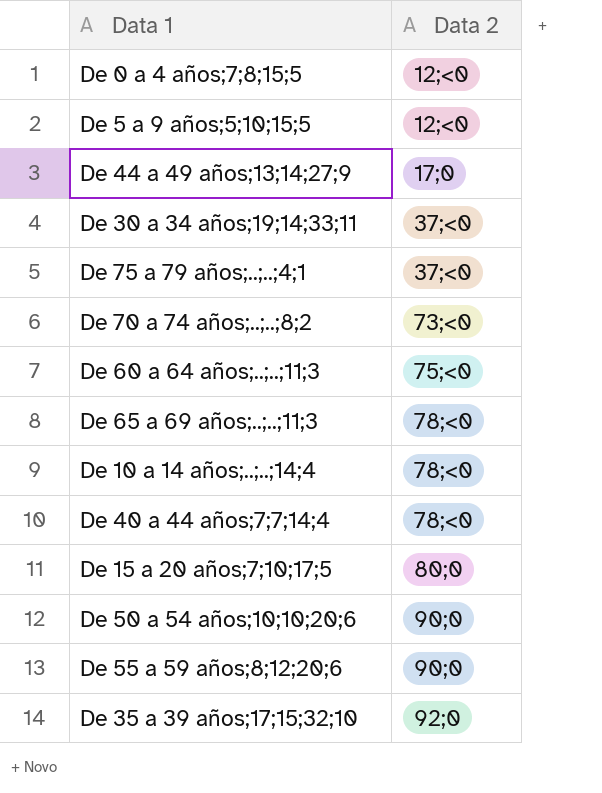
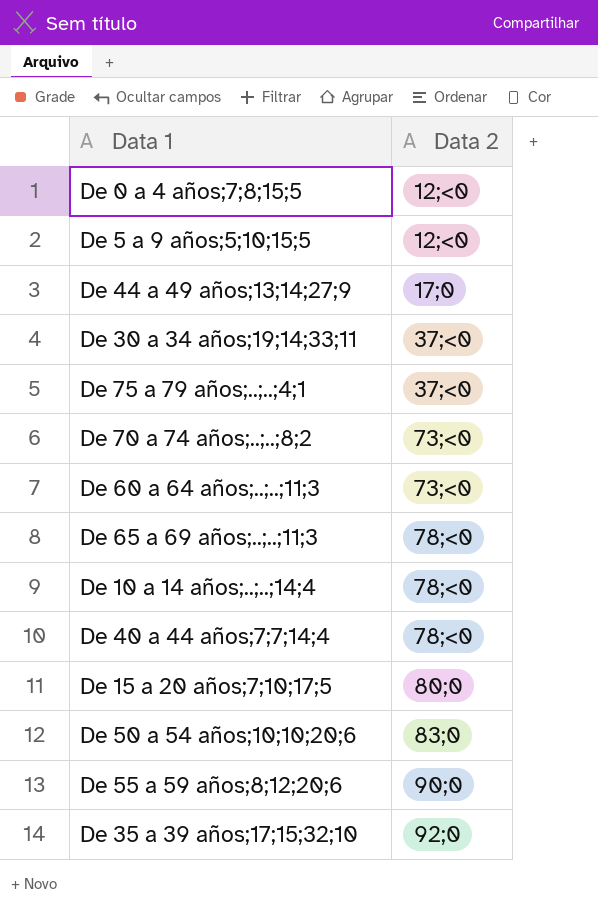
De 60 a 64 años;..;..;11;3 | Data 2: 75;<0 -> 73;<0
De 50 a 54 años;10;10;20;6 | Data 2: 90;0 -> 83;0

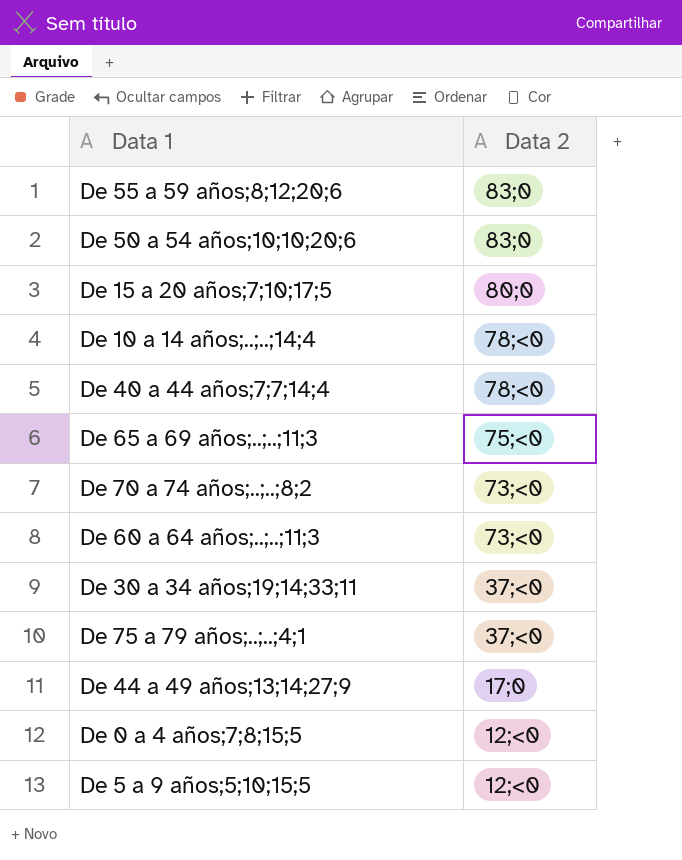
row order: Data 2 ascending -> Data 2 descending
row De 35 a 39 años;17;15;32;10: 92;0 -> none
De 55 a 59 años;8;12;20;6 | Data 2: 90;0 -> 83;0
De 65 a 69 años;..;..;11;3 | Data 2: 78;<0 -> 75;<0

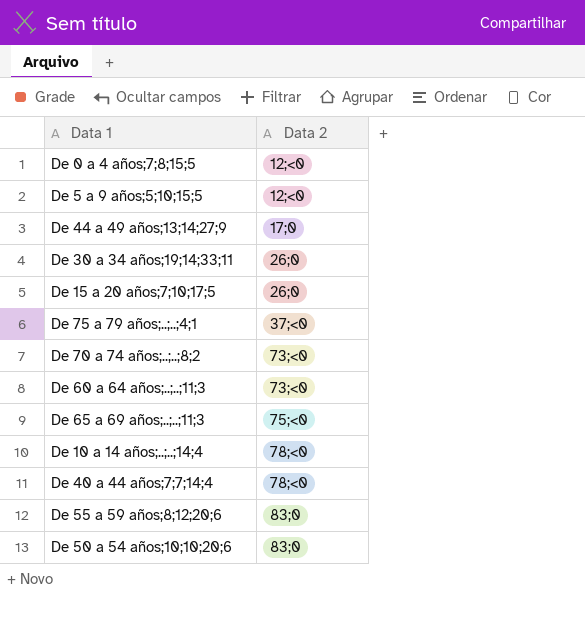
row order: Data 2 descending -> Data 2 ascending
De 30 a 34 años;19;14;33;11 | Data 2: 37;<0 -> 26;0
De 15 a 20 años;7;10;17;5 | Data 2: 80;0 -> 26;0

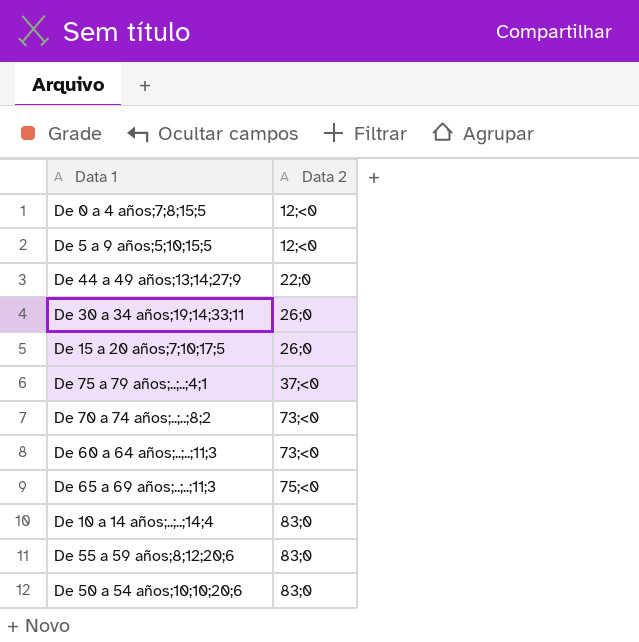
row De 40 a 44 años;7;7;14;4: 78;<0 -> none
De 44 a 49 años;13;14;27;9 | Data 2: 17;0 -> 22;0
De 10 a 14 años;..;..;14;4 | Data 2: 78;<0 -> 83;0

